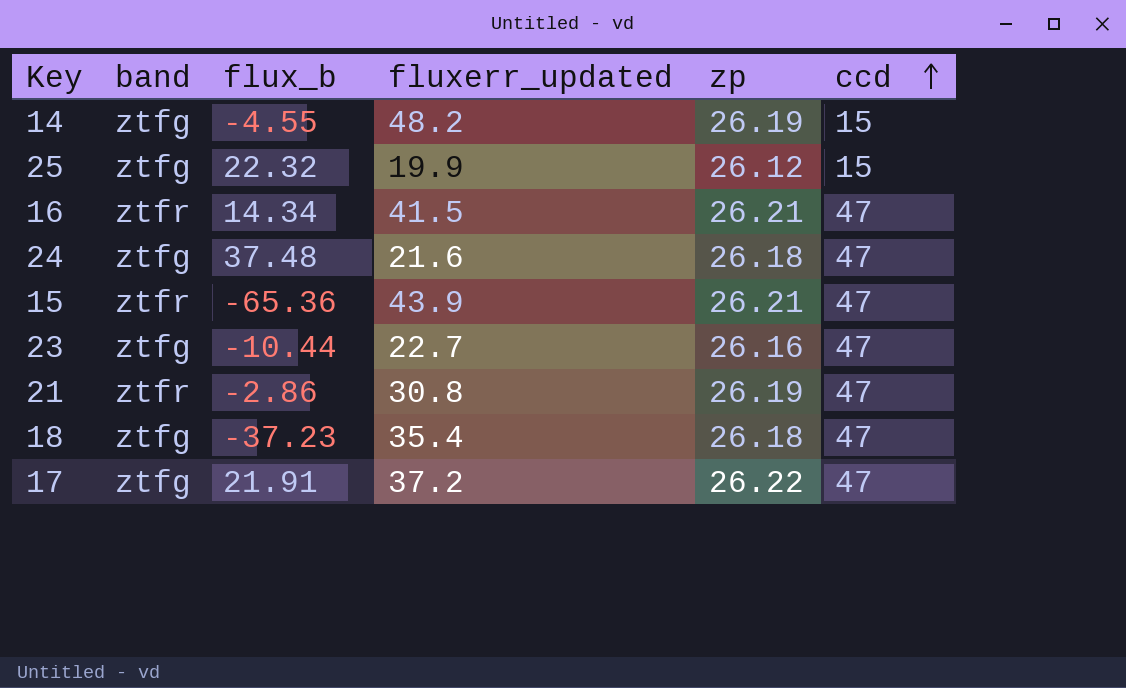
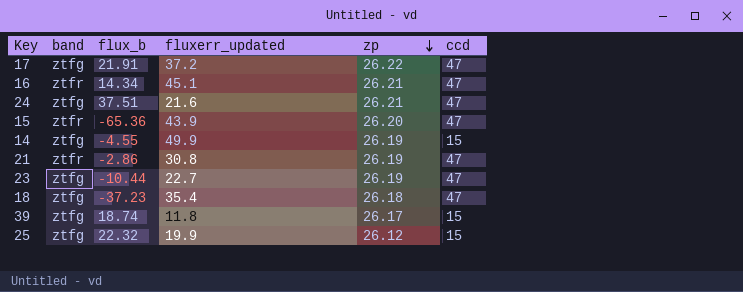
row order: ccd ascending -> zp descending
16 | fluxerr_updated: 41.5 -> 45.1
24 | flux_b: 37.48 -> 37.51
24 | zp: 26.18 -> 26.21
15 | zp: 26.21 -> 26.20
14 | fluxerr_updated: 48.2 -> 49.9
23 | zp: 26.16 -> 26.19
row 39: none -> ztfg | 18.74 | 11.8 | 26.17 | 15

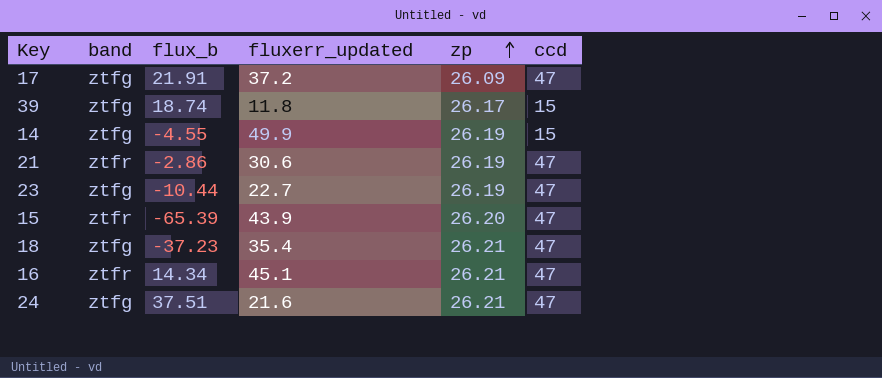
row order: zp descending -> zp ascending
row 25: ztfg | 22.32 | 19.9 | 26.12 | 15 -> none
17 | zp: 26.22 -> 26.09
21 | fluxerr_updated: 30.8 -> 30.6
15 | flux_b: -65.36 -> -65.39
18 | zp: 26.18 -> 26.21

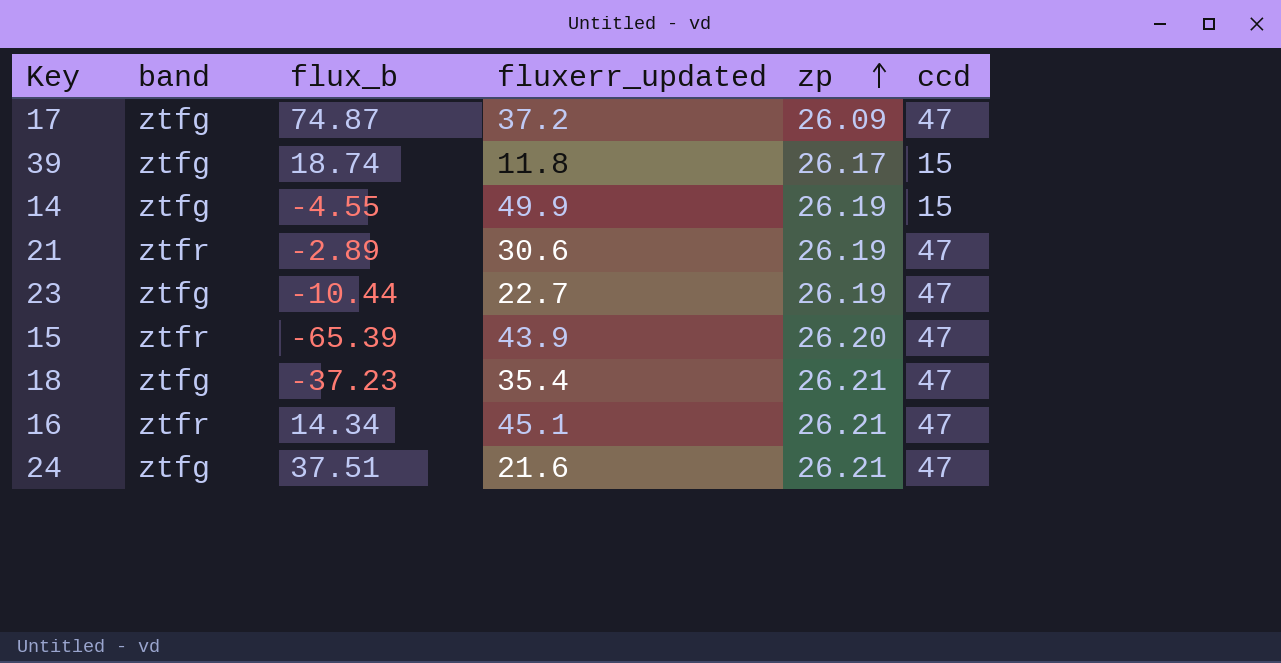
17 | flux_b: 21.91 -> 74.87
21 | flux_b: -2.86 -> -2.89

